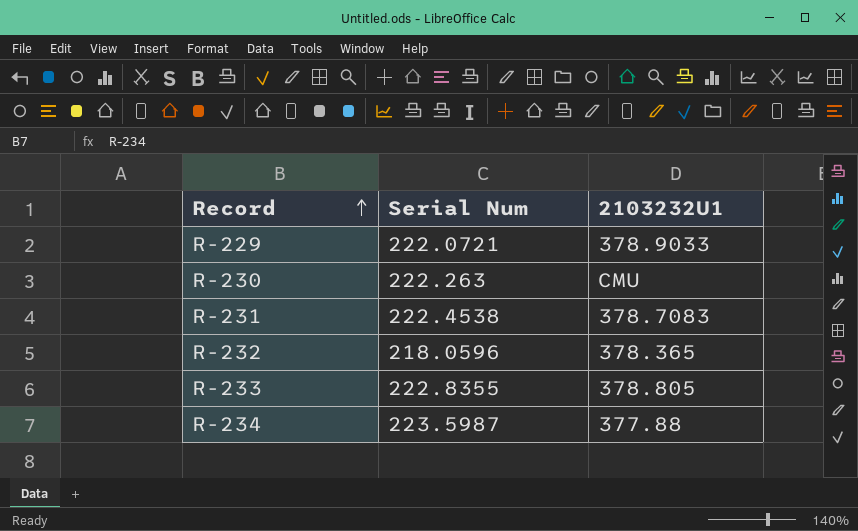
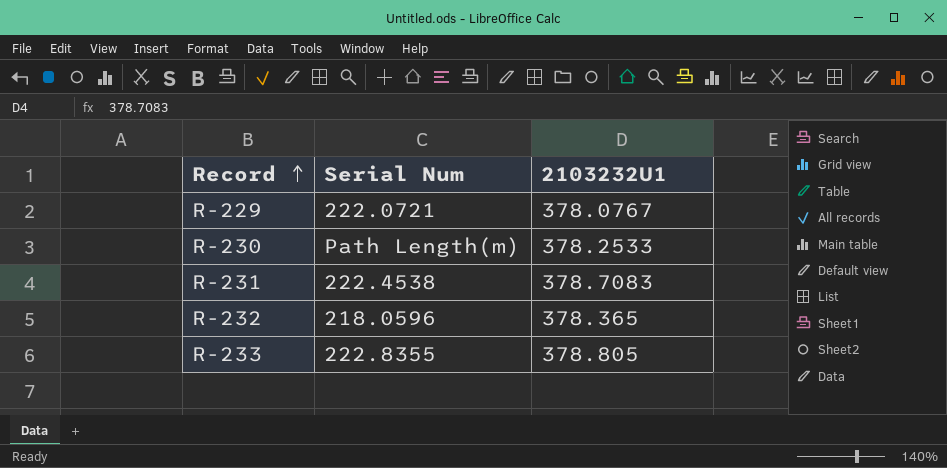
row R-234: 223.5987 | 377.88 -> none
R-229 | 2103232U1: 378.9033 -> 378.0767
R-230 | Serial Num: 222.263 -> Path Length(m)
R-230 | 2103232U1: CMU -> 378.2533

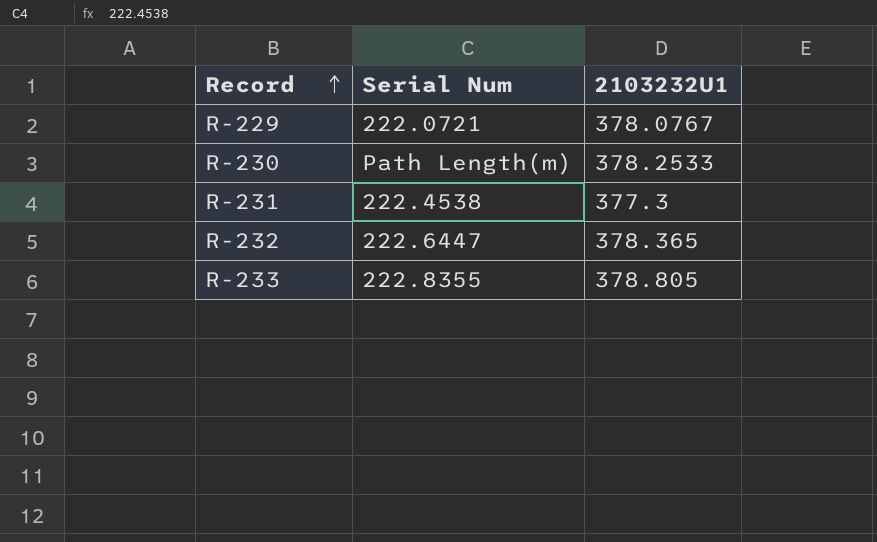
R-231 | 2103232U1: 378.7083 -> 377.3
R-232 | Serial Num: 218.0596 -> 222.6447

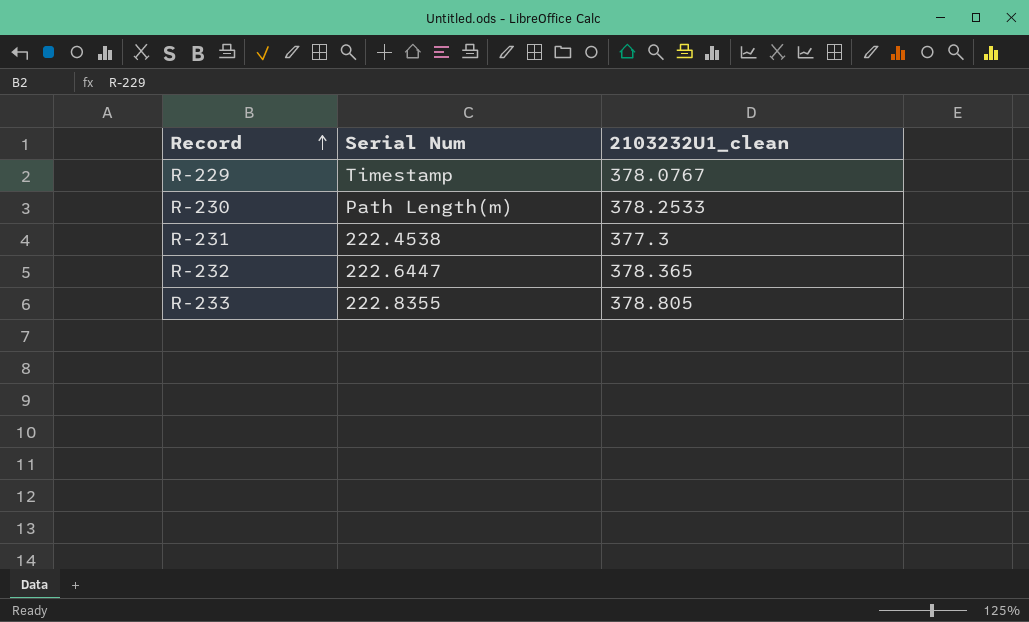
column name: 2103232U1 -> 2103232U1_clean
R-229 | Serial Num: 222.0721 -> Timestamp

